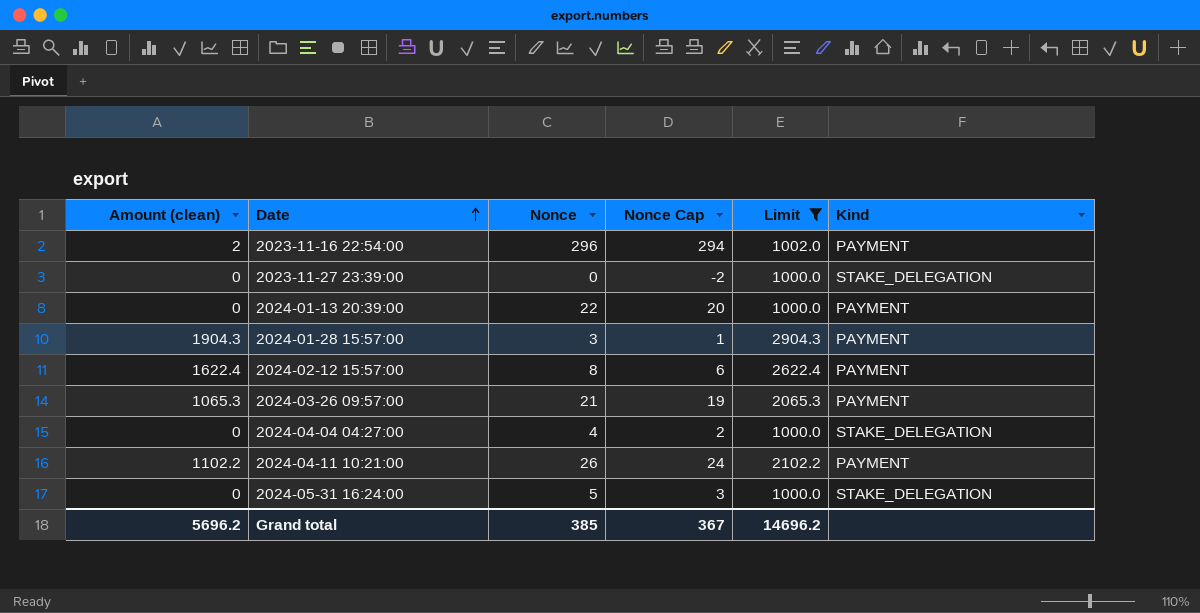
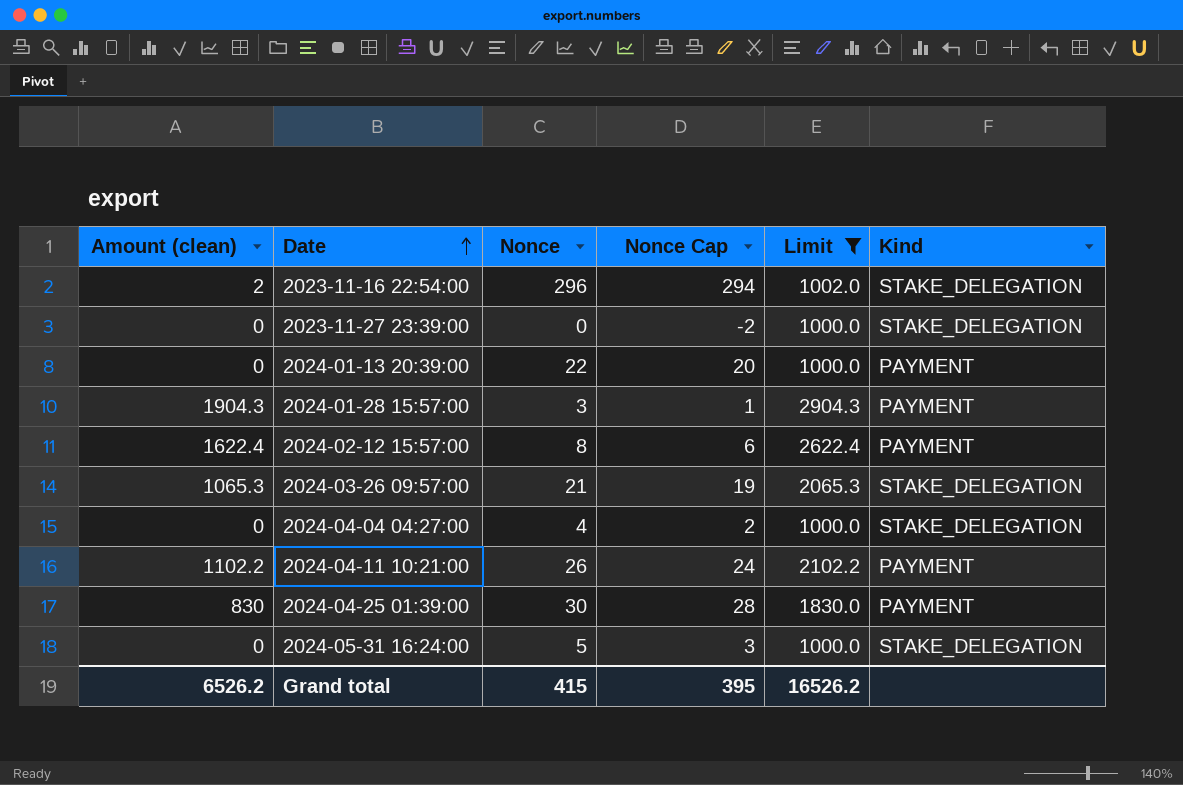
2023-11-16 22:54:00 | Kind: PAYMENT -> STAKE_DELEGATION
2024-03-26 09:57:00 | Kind: PAYMENT -> STAKE_DELEGATION
row 2024-04-25 01:39:00: none -> 830 | 30 | 28 | 1830.0 | PAYMENT
Grand total | Amount (clean): 5696.2 -> 6526.2
Grand total | Nonce: 385 -> 415
Grand total | Nonce Cap: 367 -> 395
Grand total | Limit: 14696.2 -> 16526.2

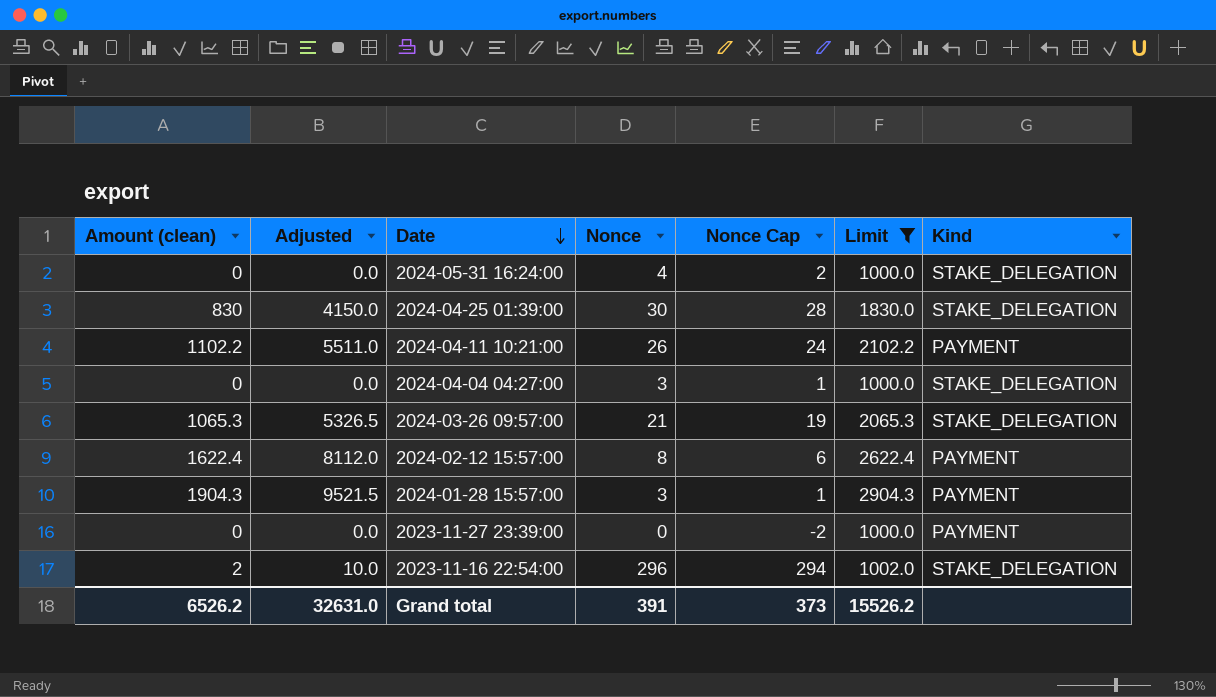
row order: Date ascending -> Date descending
column Adjusted | formula: none -> [Amount (clean)] * 5
row 2024-01-13 20:39:00: 0 | 22 | 20 | 1000.0 | PAYMENT -> none
2024-05-31 16:24:00 | Nonce: 5 -> 4
2024-05-31 16:24:00 | Nonce Cap: 3 -> 2
2024-04-25 01:39:00 | Kind: PAYMENT -> STAKE_DELEGATION
2024-04-04 04:27:00 | Nonce: 4 -> 3
2024-04-04 04:27:00 | Nonce Cap: 2 -> 1
2023-11-27 23:39:00 | Kind: STAKE_DELEGATION -> PAYMENT
Grand total | Nonce: 415 -> 391
Grand total | Nonce Cap: 395 -> 373
Grand total | Limit: 16526.2 -> 15526.2

